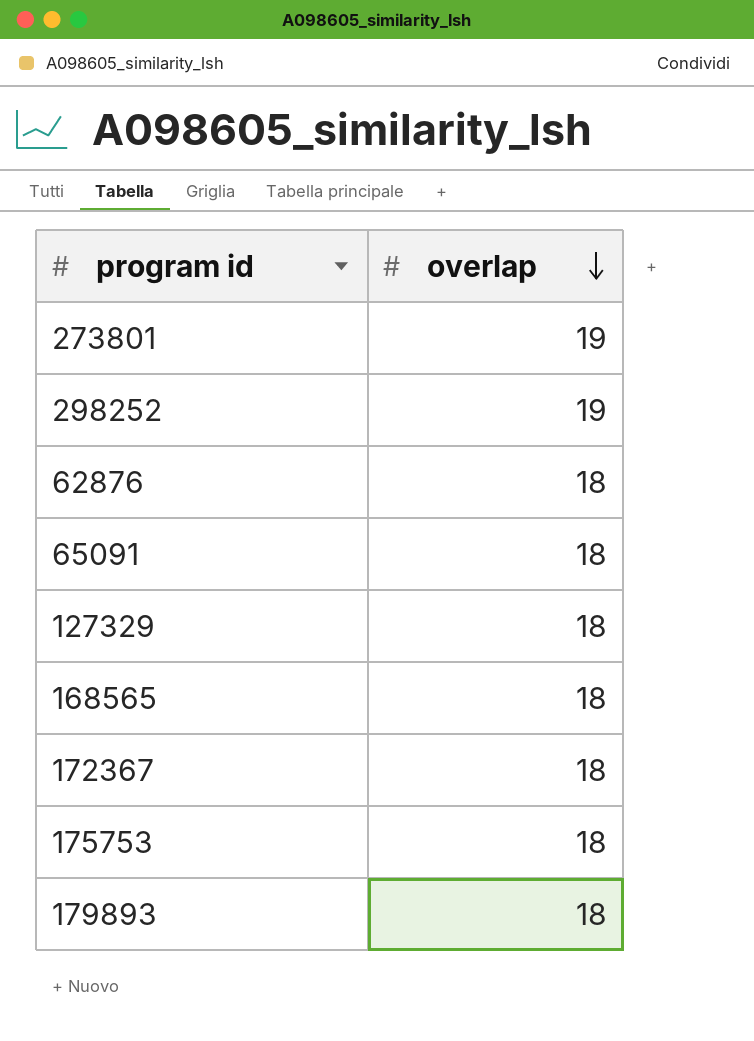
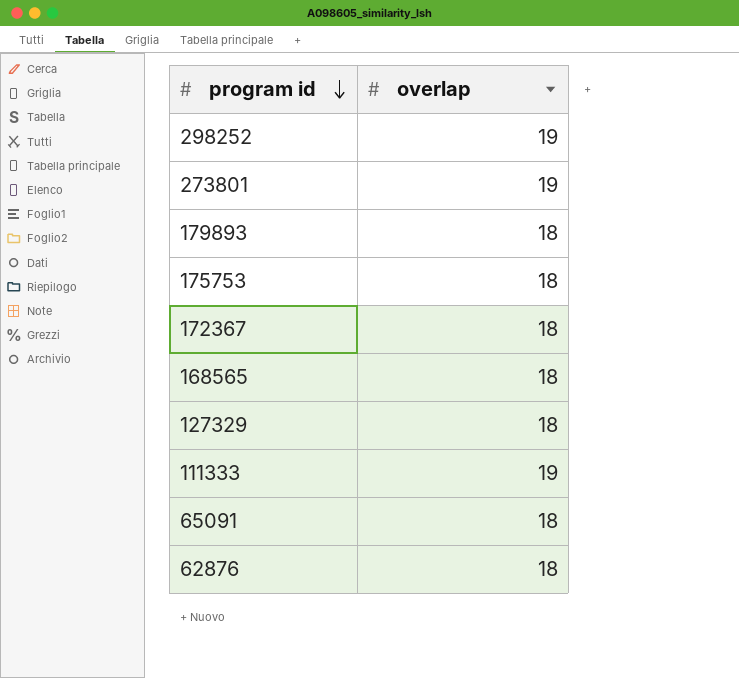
row order: overlap descending -> program id descending
row 111333: none -> 19

